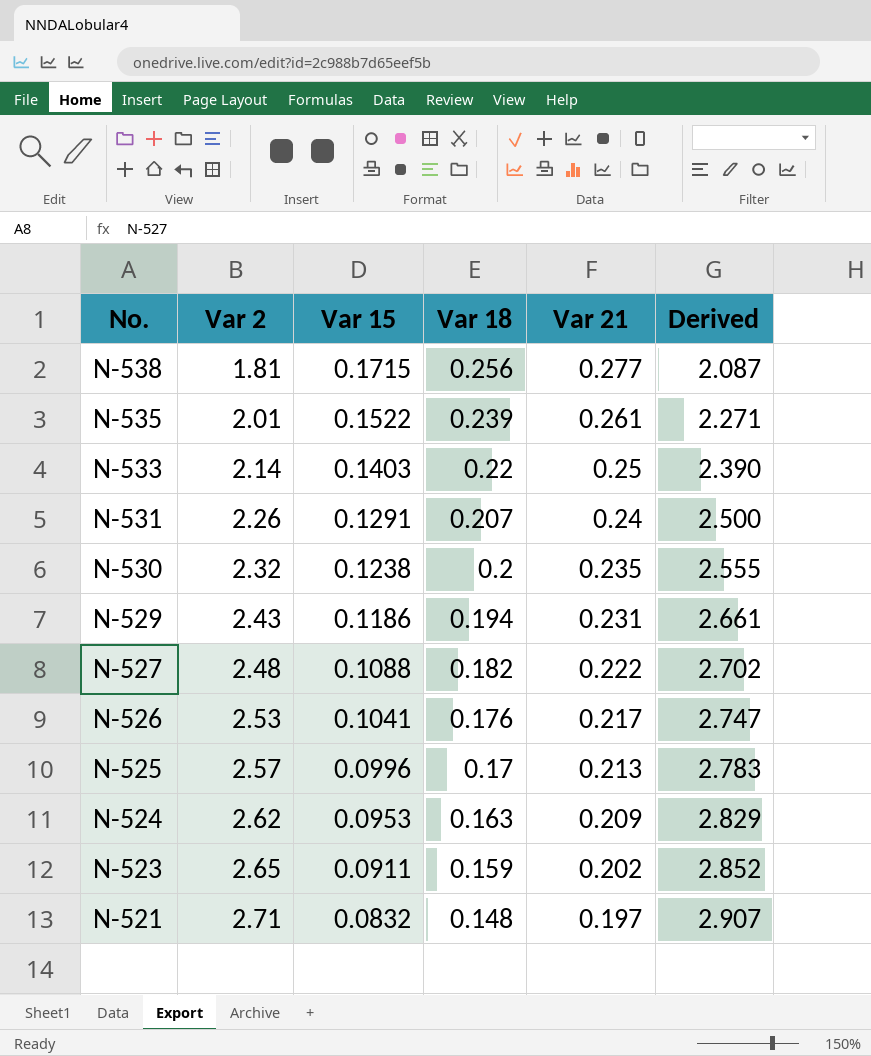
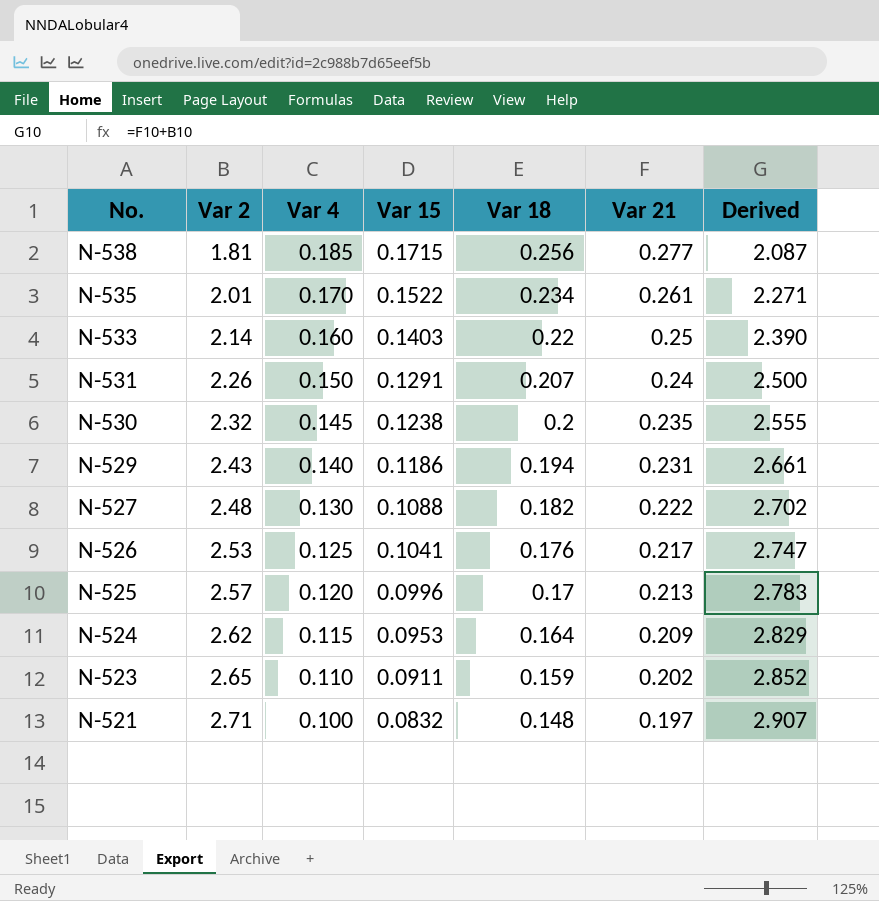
column Var 4 | position: none -> 3
N-535 | Var 18: 0.239 -> 0.234
N-524 | Var 18: 0.163 -> 0.164

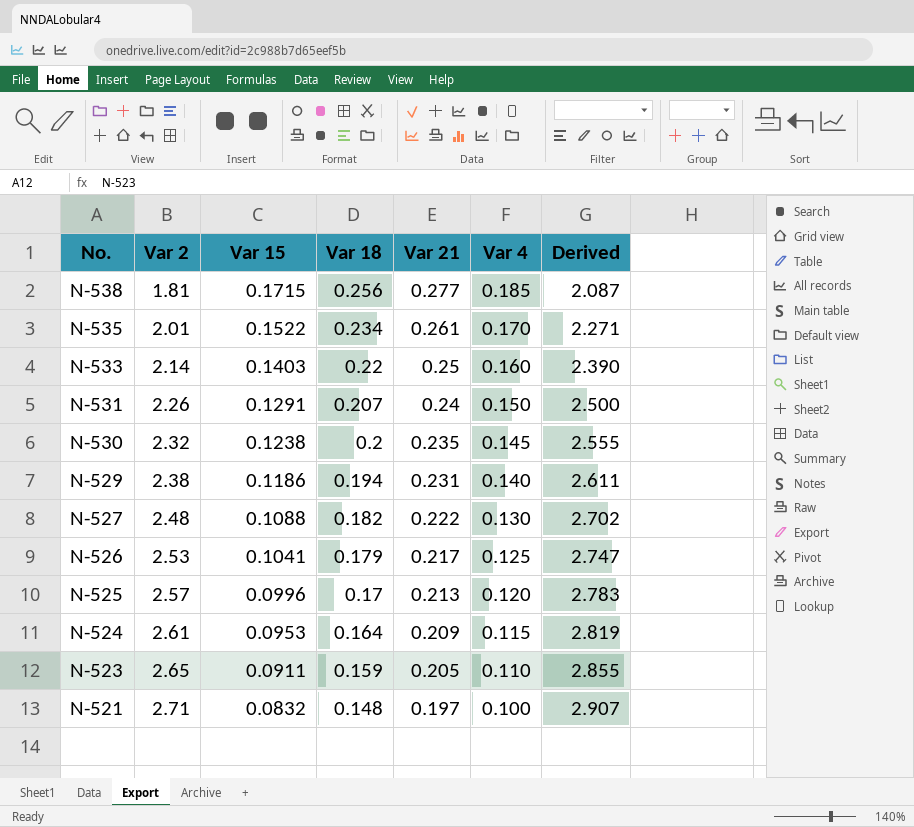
column Var 4 | position: 3 -> 6
N-529 | Var 2: 2.43 -> 2.38
N-529 | Derived: 2.661 -> 2.611
N-526 | Var 18: 0.176 -> 0.179
N-524 | Var 2: 2.62 -> 2.61
N-524 | Derived: 2.829 -> 2.819
N-523 | Var 21: 0.202 -> 0.205
N-523 | Derived: 2.852 -> 2.855

